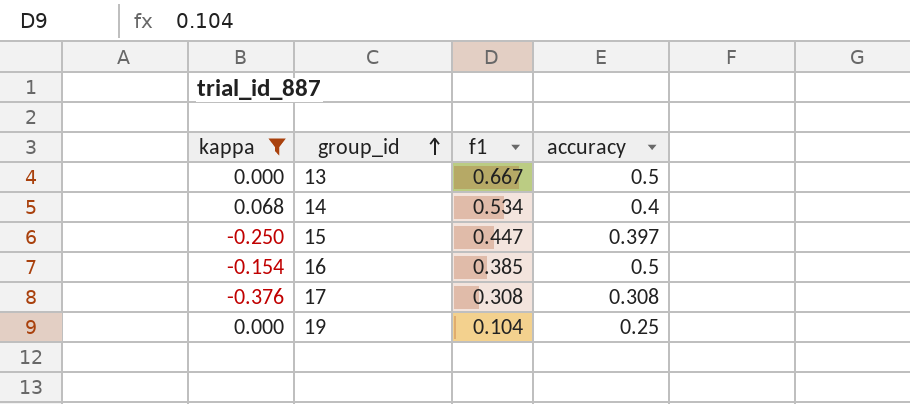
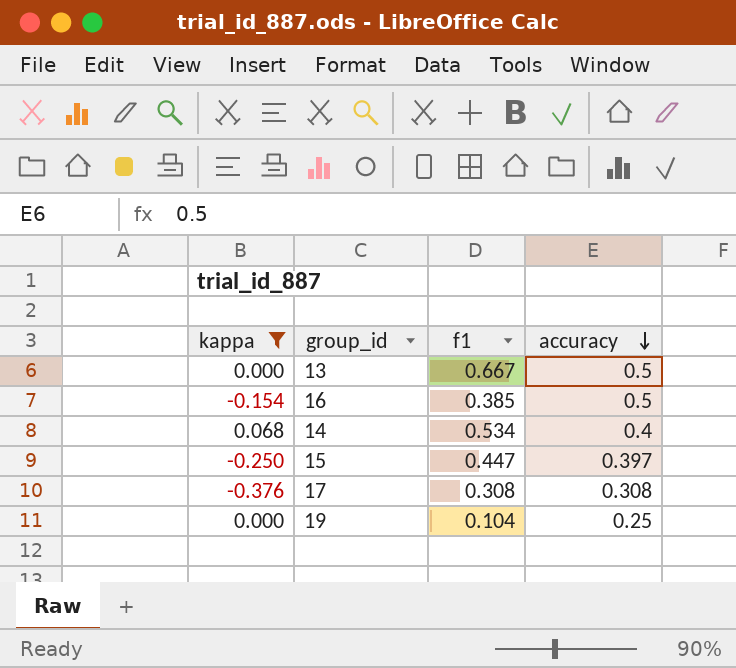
row order: group_id ascending -> accuracy descending

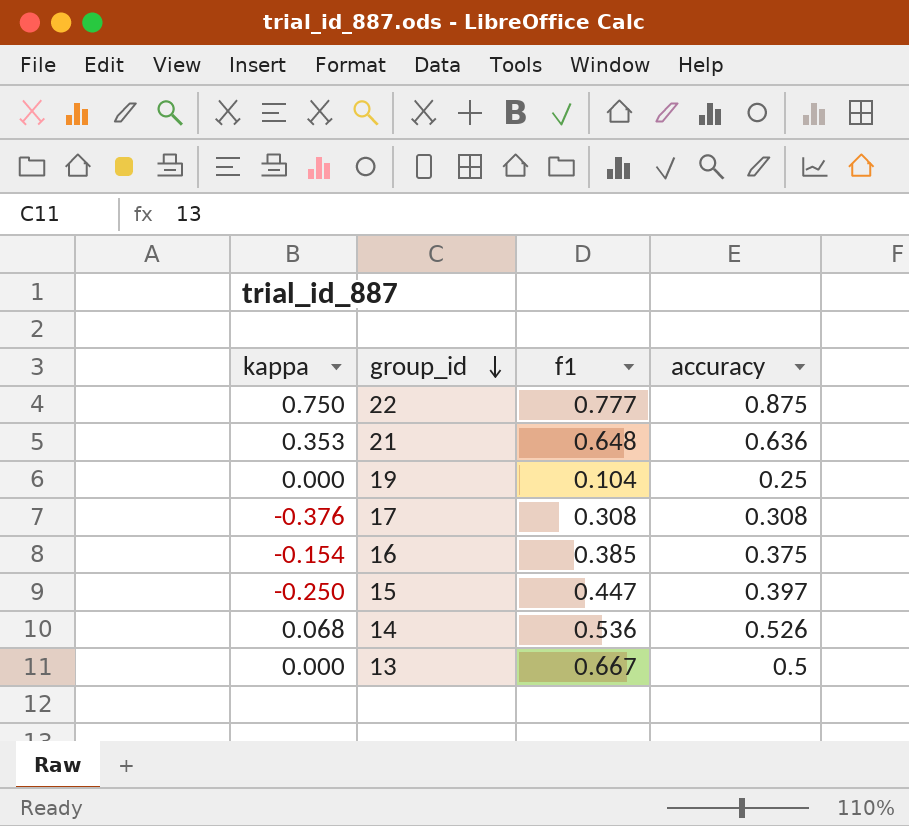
filter: kappa <= 0.068 -> none
row order: accuracy descending -> group_id descending
16 | accuracy: 0.5 -> 0.375
14 | f1: 0.534 -> 0.536
14 | accuracy: 0.4 -> 0.526

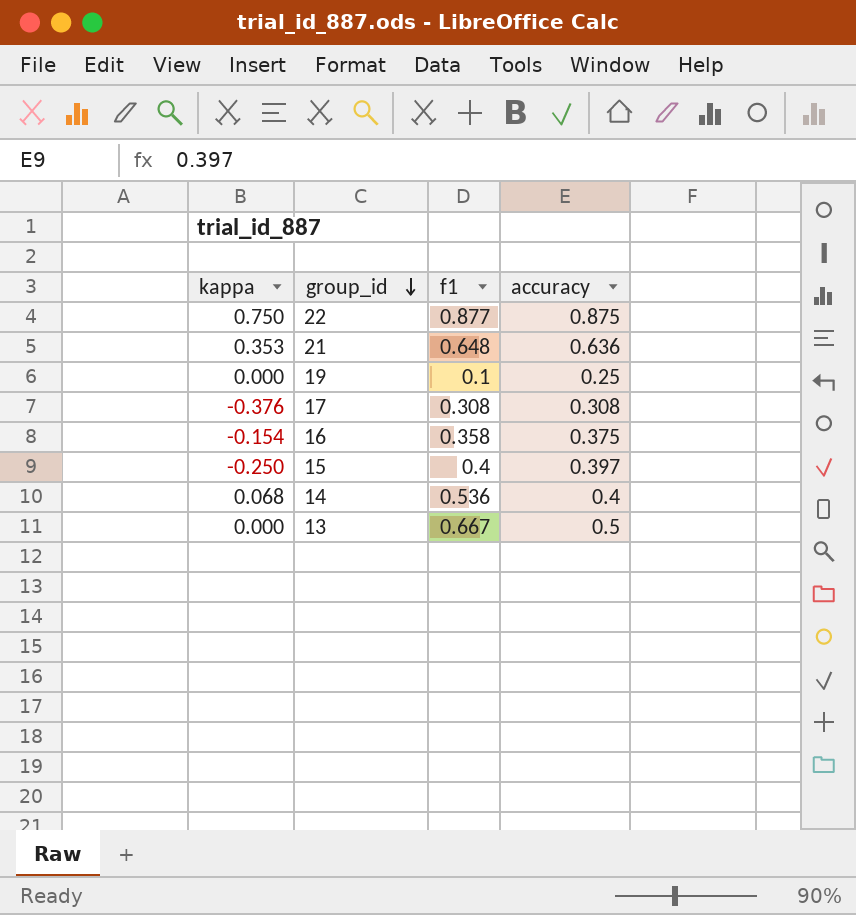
22 | f1: 0.777 -> 0.877
19 | f1: 0.104 -> 0.1
16 | f1: 0.385 -> 0.358
15 | f1: 0.447 -> 0.4
14 | accuracy: 0.526 -> 0.4

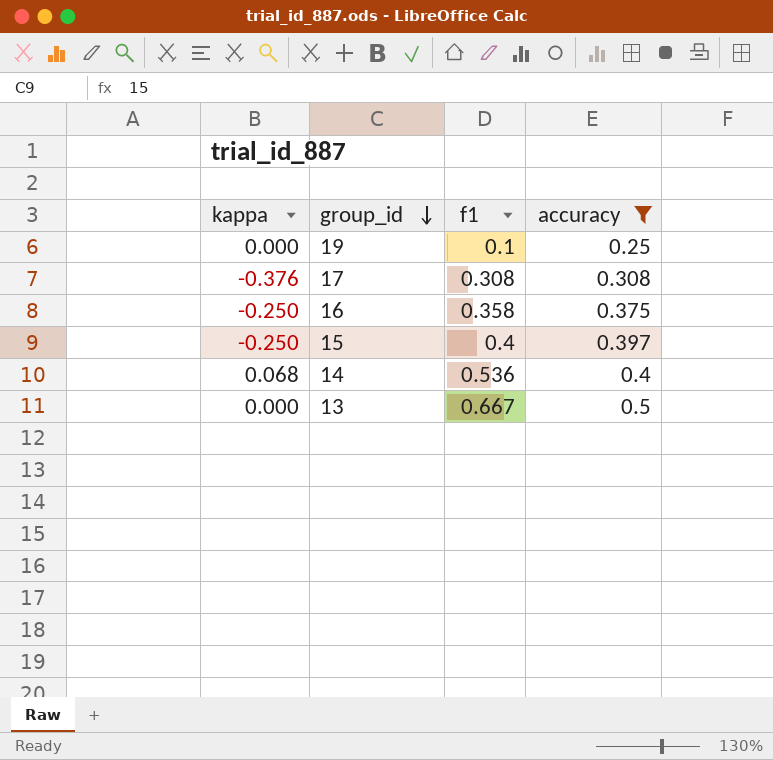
filter: none -> accuracy <= 0.5
16 | kappa: -0.154 -> -0.250

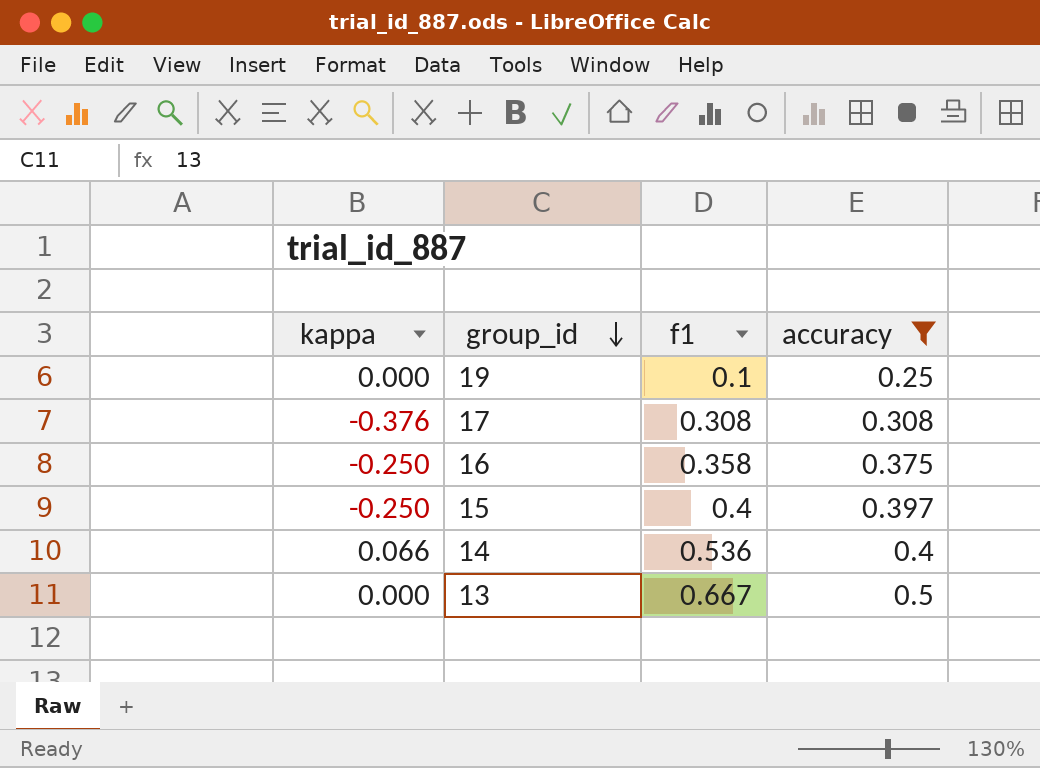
14 | kappa: 0.068 -> 0.066

